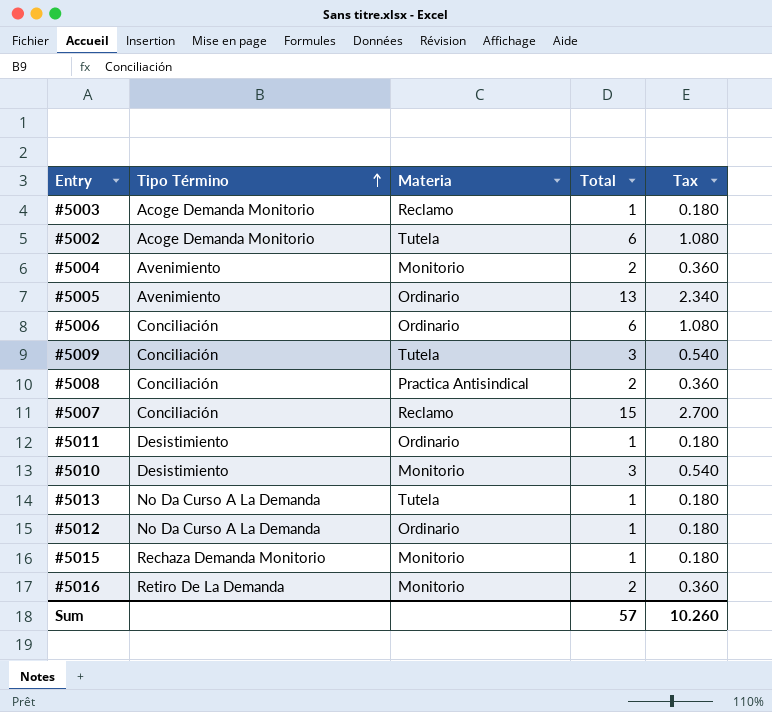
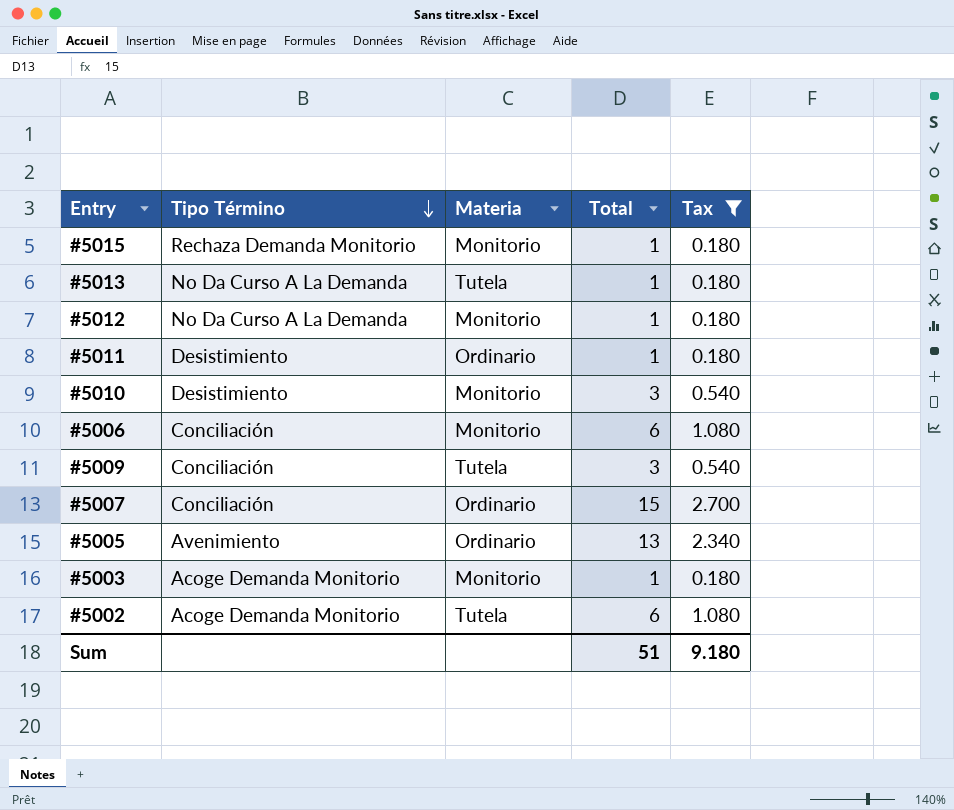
filter: none -> Tax != 0.360
row order: Tipo Término ascending -> Tipo Término descending
#5012 | Materia: Ordinario -> Monitorio
#5006 | Materia: Ordinario -> Monitorio
#5007 | Materia: Reclamo -> Ordinario
#5003 | Materia: Reclamo -> Monitorio
Sum | Total: 57 -> 51
Sum | Tax: 10.260 -> 9.180

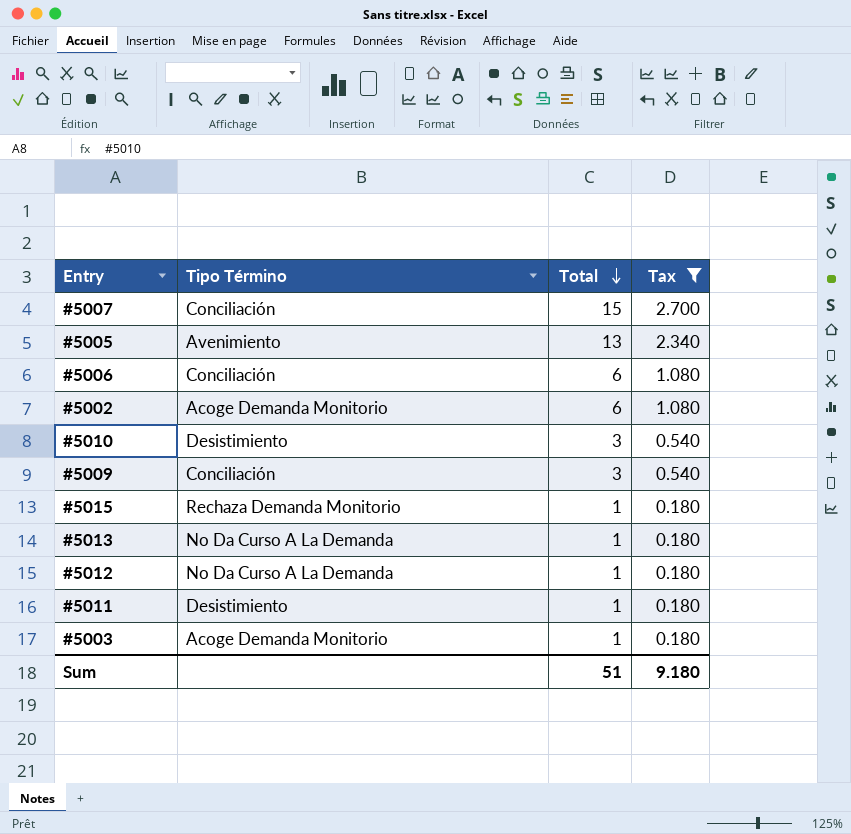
row order: Tipo Término descending -> Total descending
column Materia | position: 3 -> none

